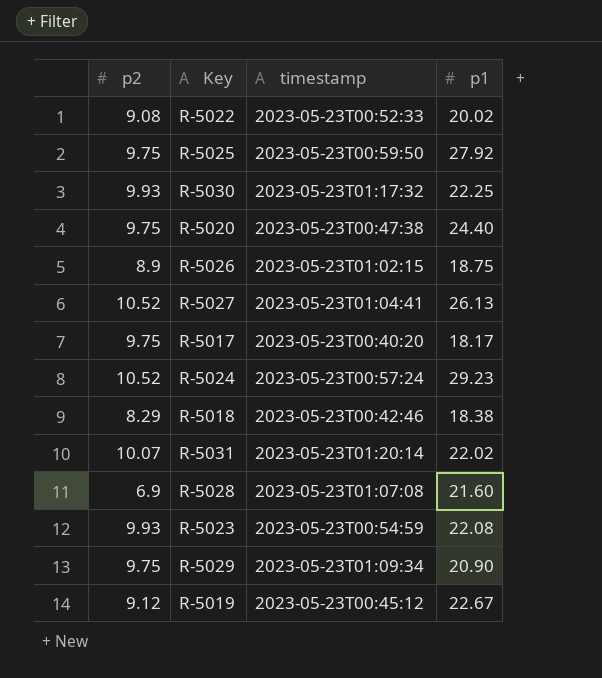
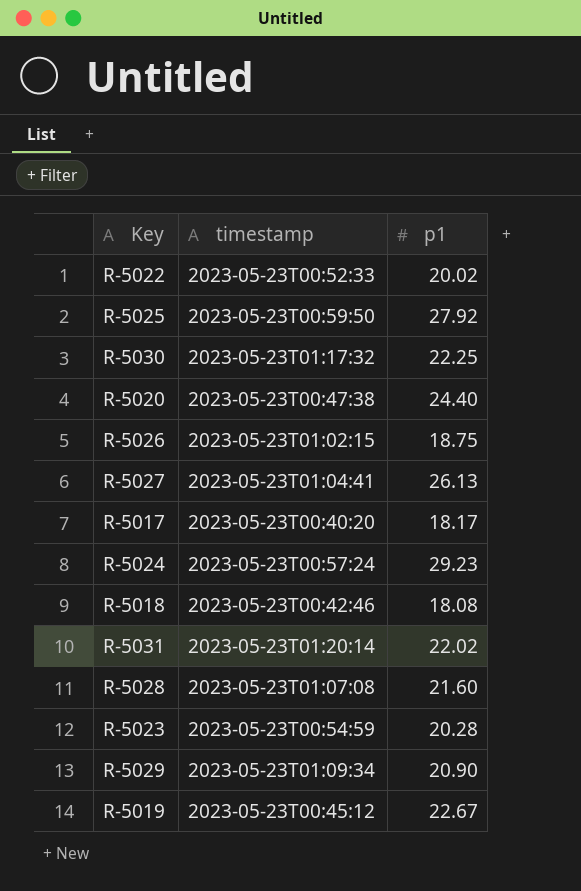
column p2 | position: 1 -> none
R-5018 | p1: 18.38 -> 18.08
R-5023 | p1: 22.08 -> 20.28

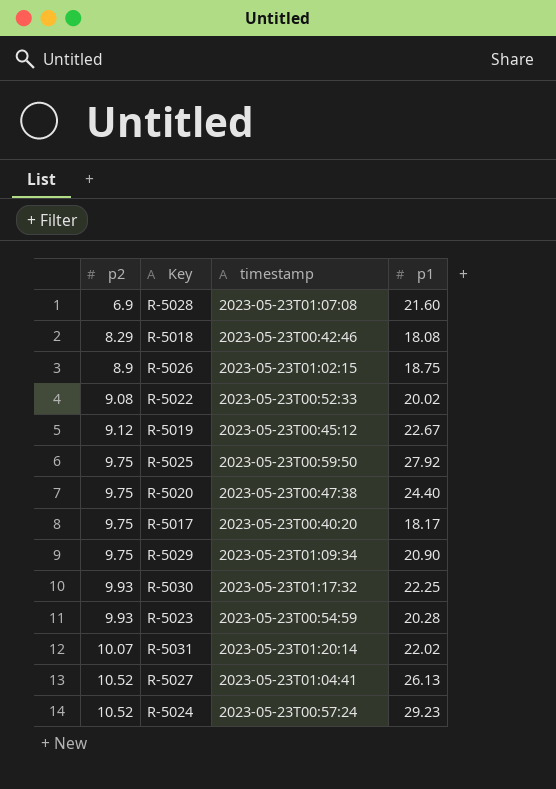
row order: none -> p2 ascending
column p2 | position: none -> 1

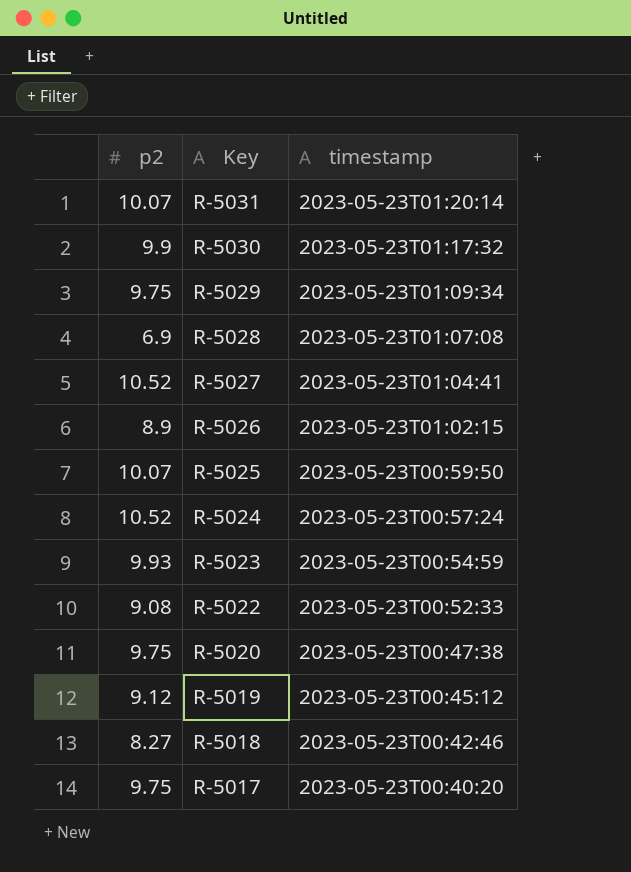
row order: p2 ascending -> Key descending
column p1 | position: 4 -> none
R-5030 | p2: 9.93 -> 9.9
R-5025 | p2: 9.75 -> 10.07
R-5018 | p2: 8.29 -> 8.27

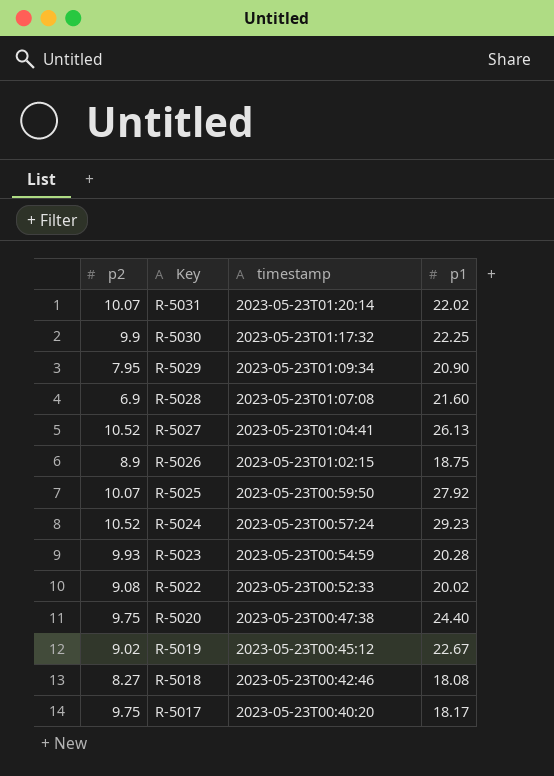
column p1 | position: none -> 4
R-5029 | p2: 9.75 -> 7.95
R-5019 | p2: 9.12 -> 9.02

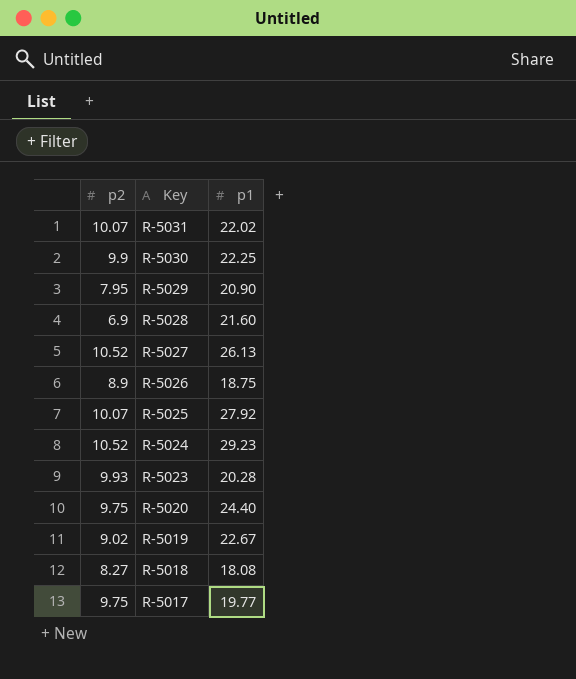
column timestamp | position: 3 -> none
row R-5022: 9.08 | 2023-05-23T00:52:33 | 20.02 -> none
R-5017 | p1: 18.17 -> 19.77

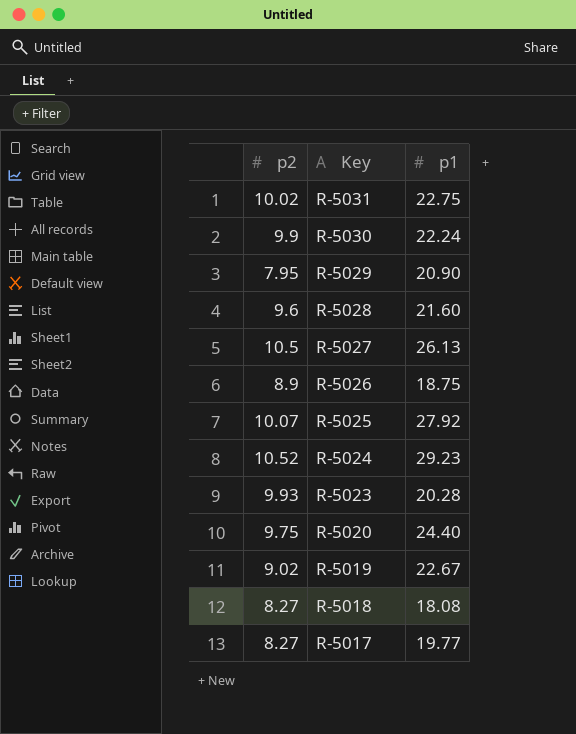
R-5031 | p2: 10.07 -> 10.02
R-5031 | p1: 22.02 -> 22.75
R-5030 | p1: 22.25 -> 22.24
R-5028 | p2: 6.9 -> 9.6
R-5027 | p2: 10.52 -> 10.5
R-5017 | p2: 9.75 -> 8.27

